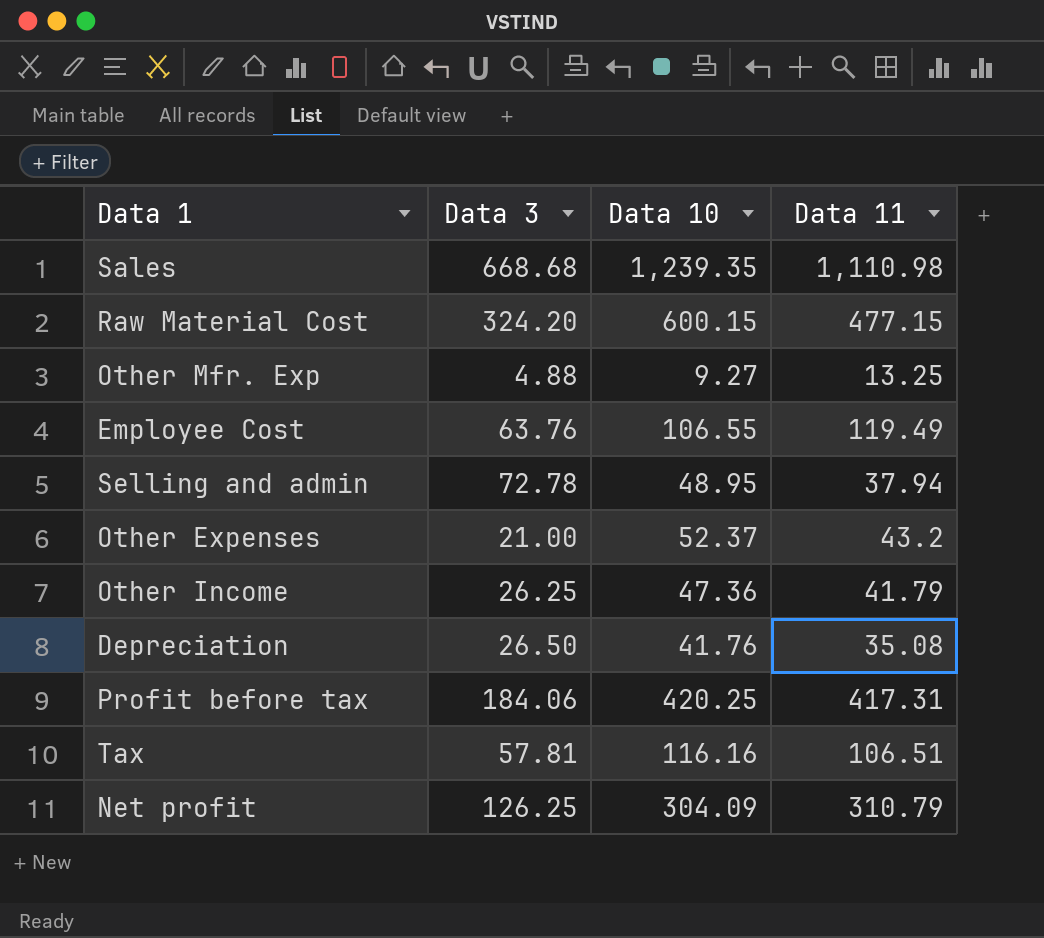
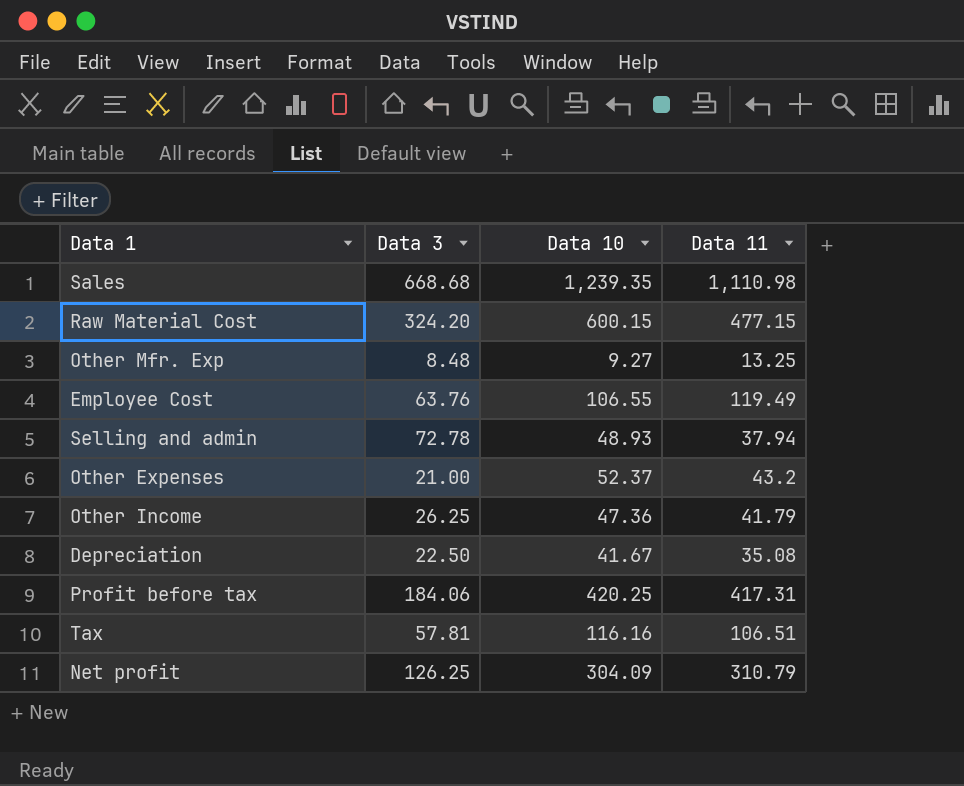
Other Mfr. Exp | Data 3: 4.88 -> 8.48
Selling and admin | Data 10: 48.95 -> 48.93
Depreciation | Data 3: 26.50 -> 22.50
Depreciation | Data 10: 41.76 -> 41.67

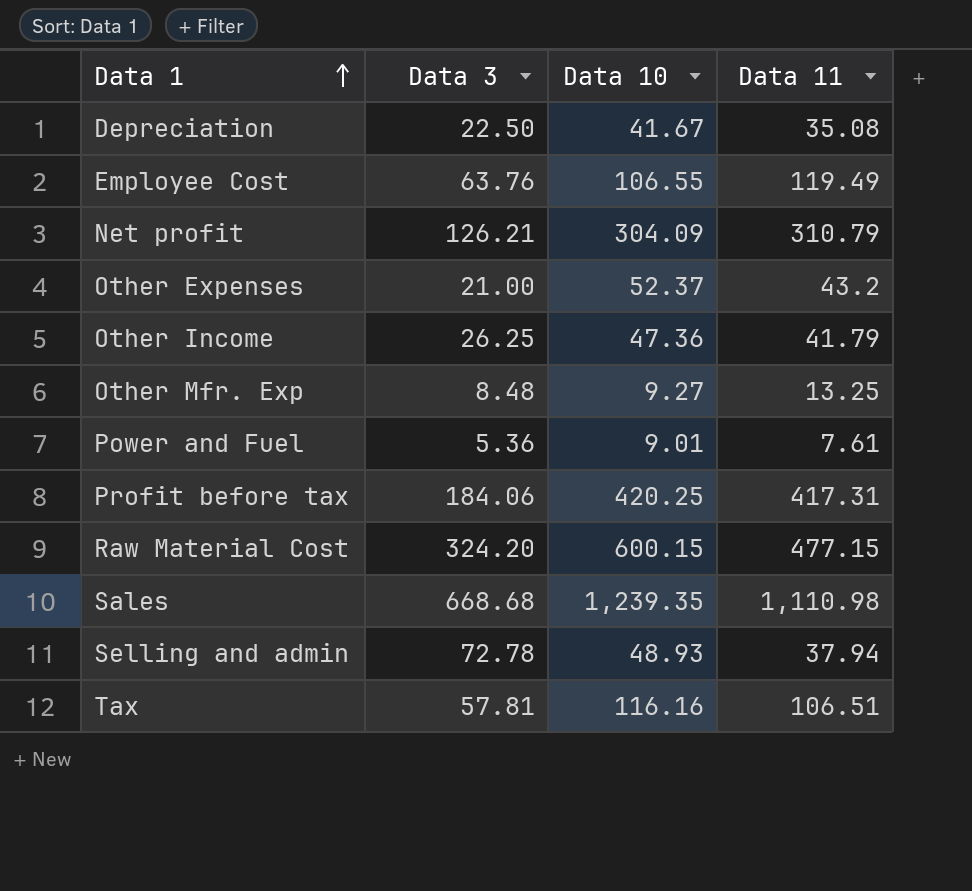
row order: none -> Data 1 ascending
Net profit | Data 3: 126.25 -> 126.21
row Power and Fuel: none -> 5.36 | 9.01 | 7.61

